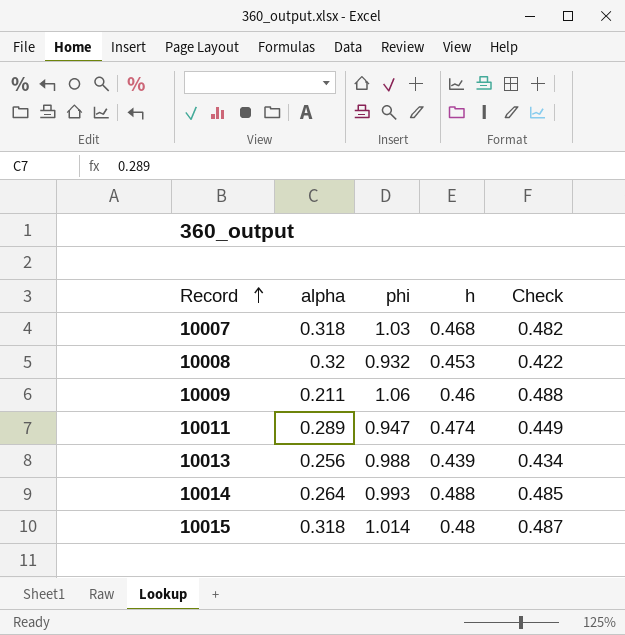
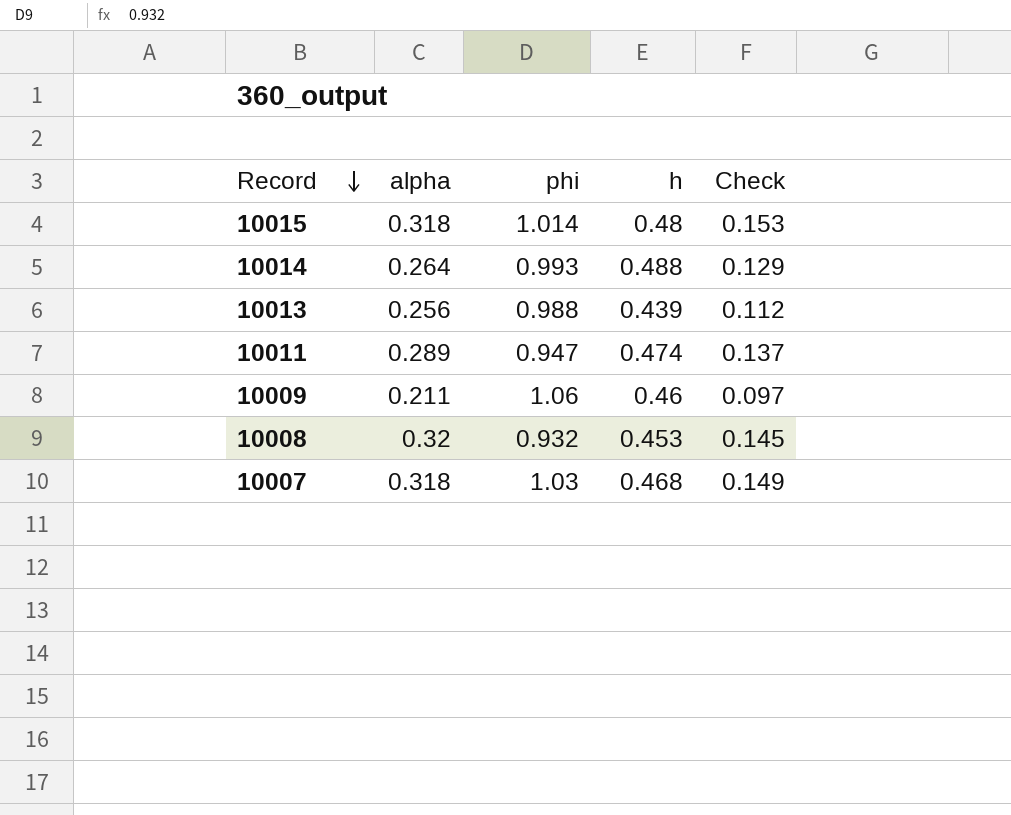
row order: Record ascending -> Record descending
column Check | formula: [phi] * [h] -> [alpha] * [h]

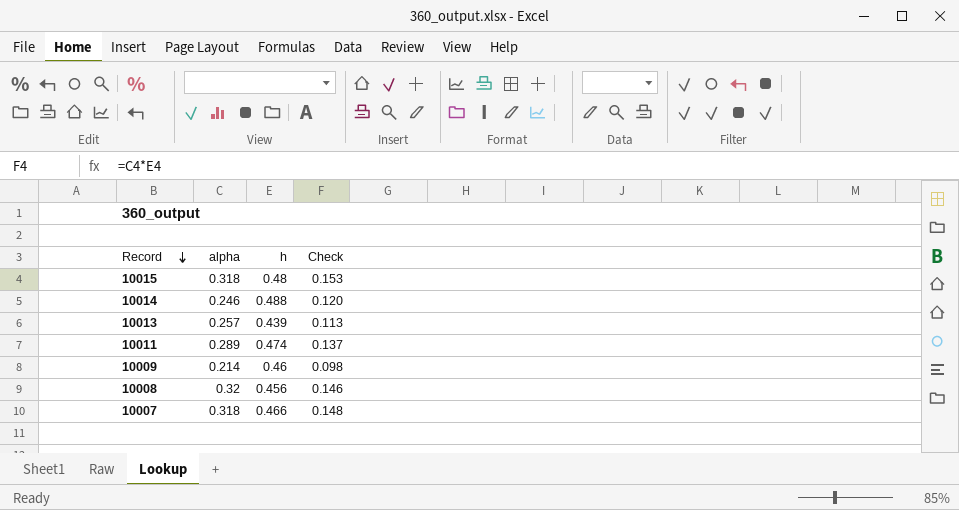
column phi | position: 3 -> none
10014 | alpha: 0.264 -> 0.246
10014 | Check: 0.129 -> 0.120
10013 | alpha: 0.256 -> 0.257
10013 | Check: 0.112 -> 0.113
10009 | alpha: 0.211 -> 0.214
10009 | Check: 0.097 -> 0.098
10008 | h: 0.453 -> 0.456
10008 | Check: 0.145 -> 0.146
10007 | h: 0.468 -> 0.466
10007 | Check: 0.149 -> 0.148

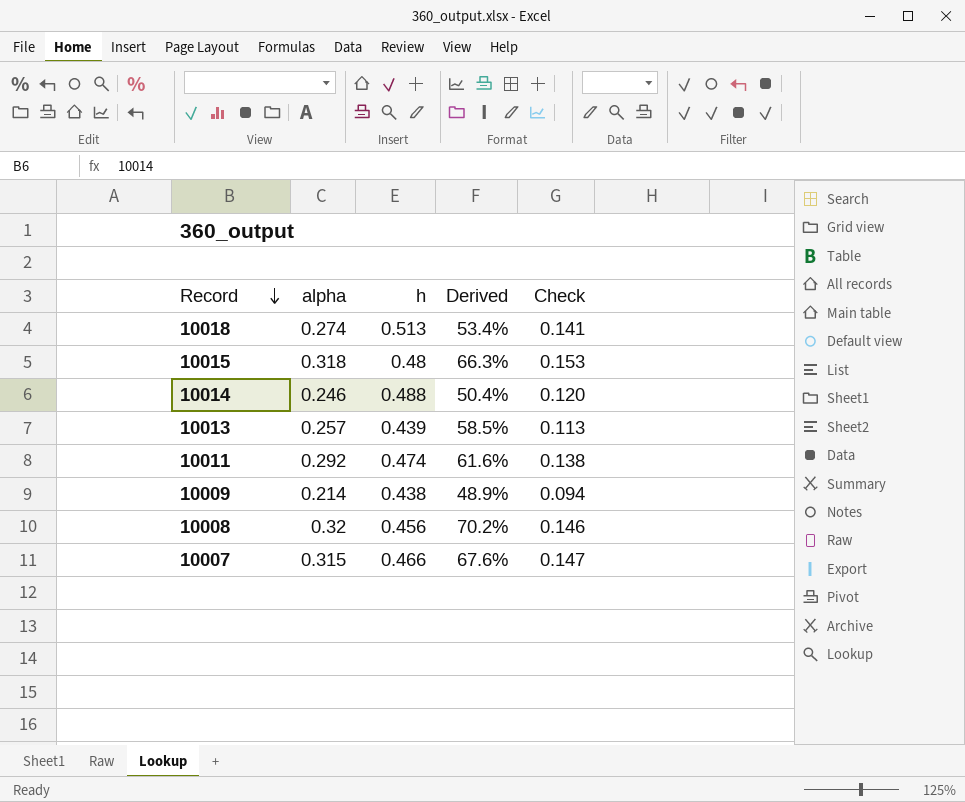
column Derived | formula: none -> [alpha] / [h]
row 10018: none -> 0.274 | 0.513 | 53.4% | 0.141
10011 | alpha: 0.289 -> 0.292
10011 | Check: 0.137 -> 0.138
10009 | h: 0.46 -> 0.438
10009 | Check: 0.098 -> 0.094
10007 | alpha: 0.318 -> 0.315
10007 | Check: 0.148 -> 0.147

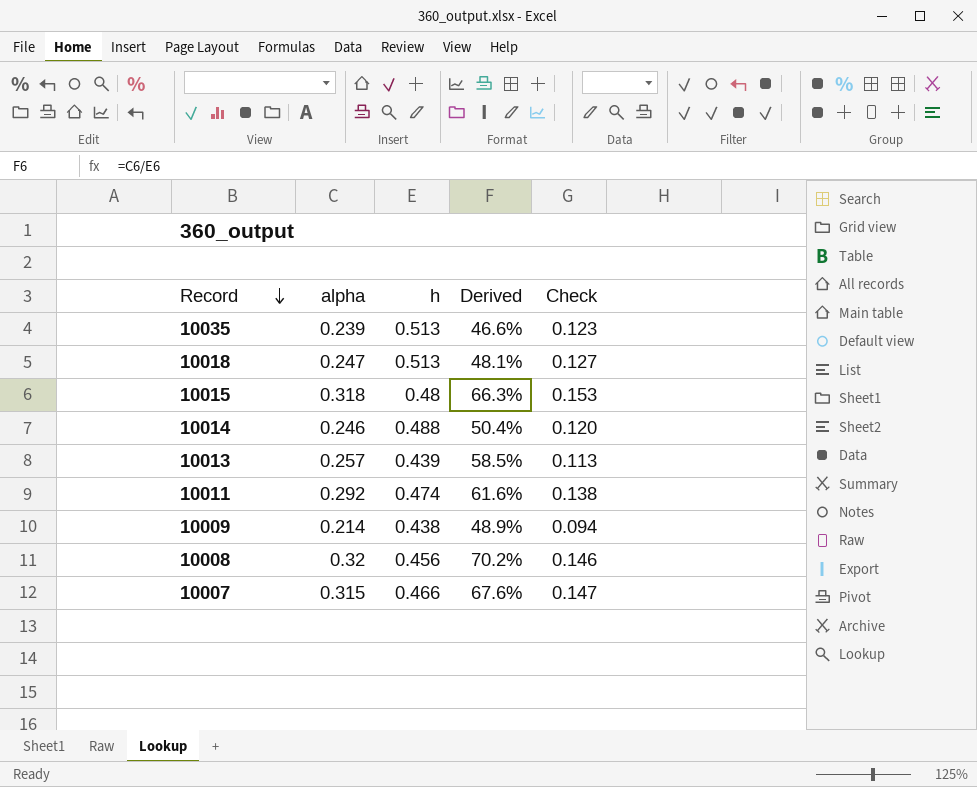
row 10035: none -> 0.239 | 0.513 | 46.6% | 0.123
10018 | alpha: 0.274 -> 0.247
10018 | Derived: 53.4% -> 48.1%
10018 | Check: 0.141 -> 0.127

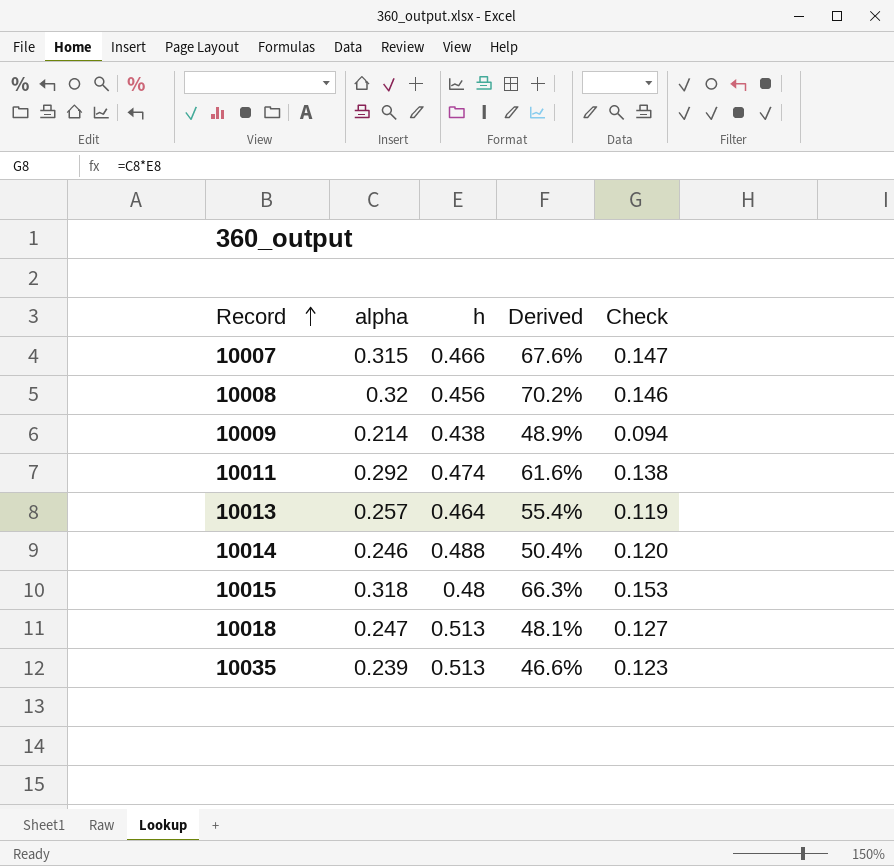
row order: Record descending -> Record ascending
10013 | h: 0.439 -> 0.464
10013 | Derived: 58.5% -> 55.4%
10013 | Check: 0.113 -> 0.119

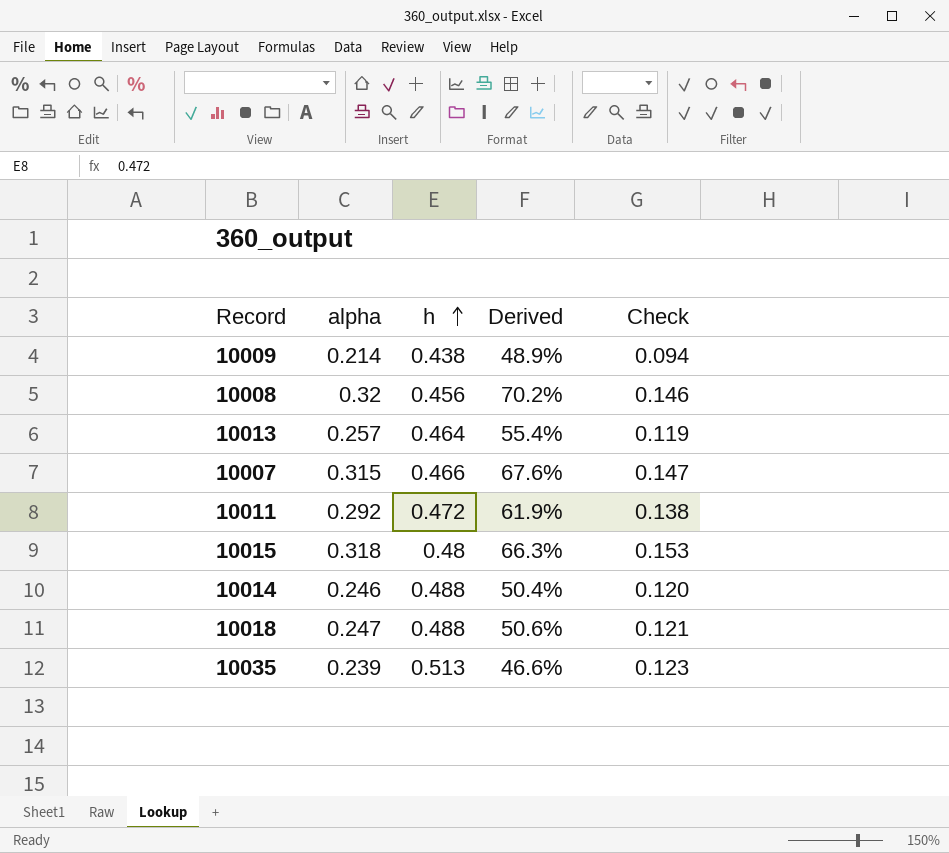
row order: Record ascending -> h ascending
10011 | h: 0.474 -> 0.472
10011 | Derived: 61.6% -> 61.9%
10018 | h: 0.513 -> 0.488
10018 | Derived: 48.1% -> 50.6%
10018 | Check: 0.127 -> 0.121

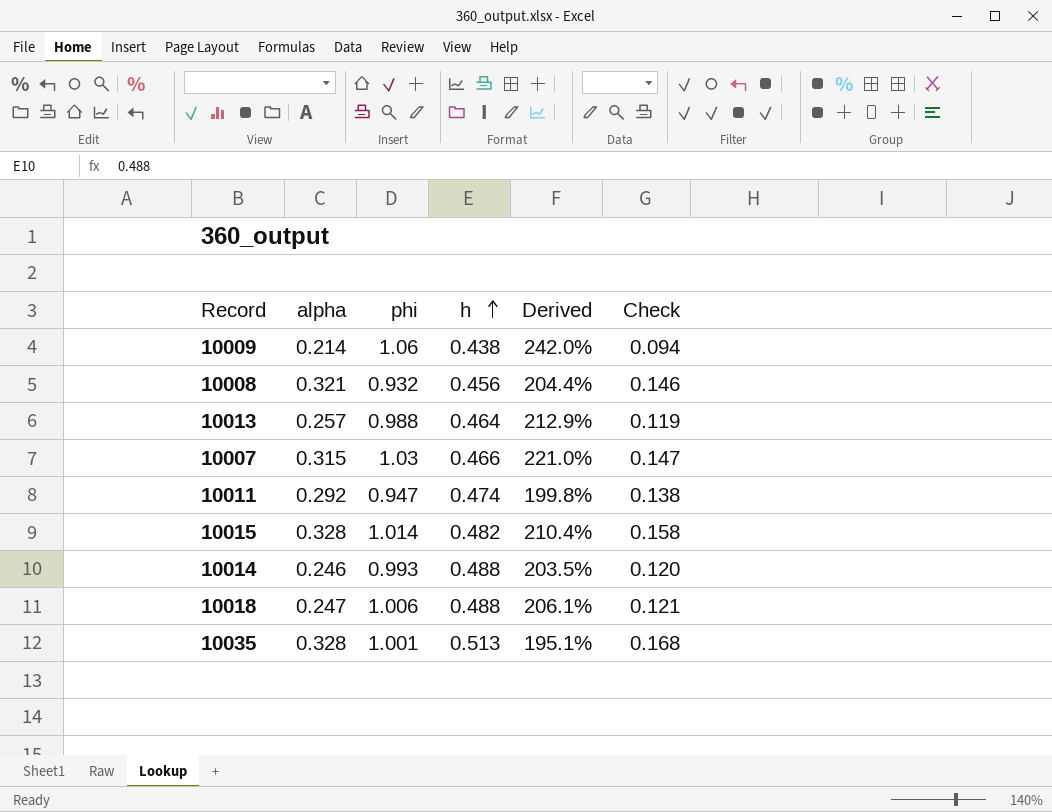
column phi | position: none -> 3
column Derived | formula: [alpha] / [h] -> [phi] / [h]
10008 | alpha: 0.32 -> 0.321
10011 | h: 0.472 -> 0.474
10015 | alpha: 0.318 -> 0.328
10015 | h: 0.48 -> 0.482
10015 | Check: 0.153 -> 0.158
10035 | alpha: 0.239 -> 0.328
10035 | Check: 0.123 -> 0.168

